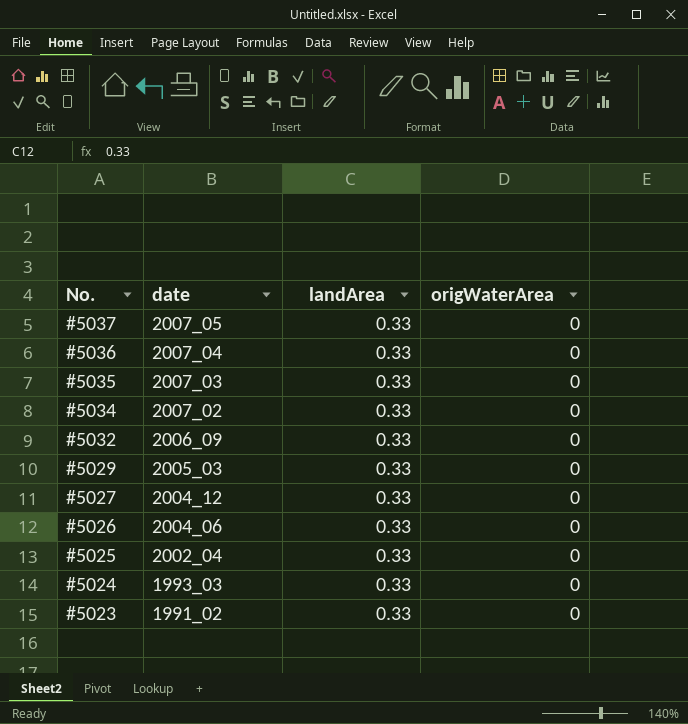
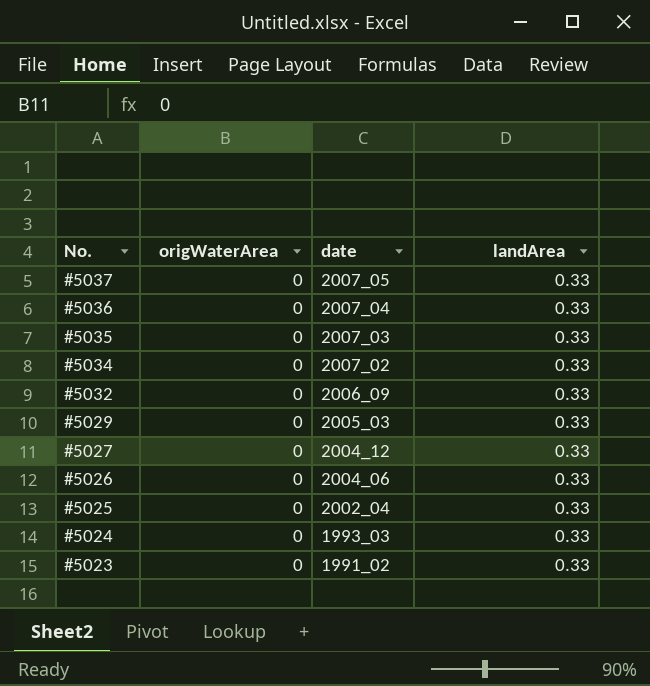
column origWaterArea | position: 4 -> 2

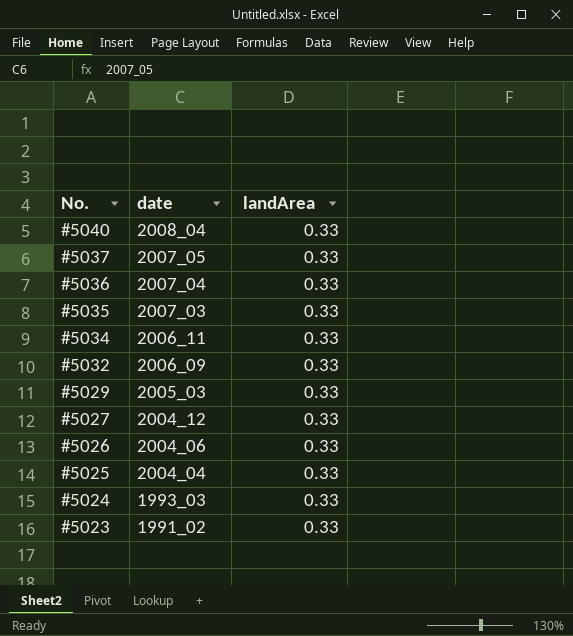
column origWaterArea | position: 2 -> none
row #5040: none -> 2008_04 | 0.33
#5034 | date: 2007_02 -> 2006_11
#5025 | date: 2002_04 -> 2004_04

